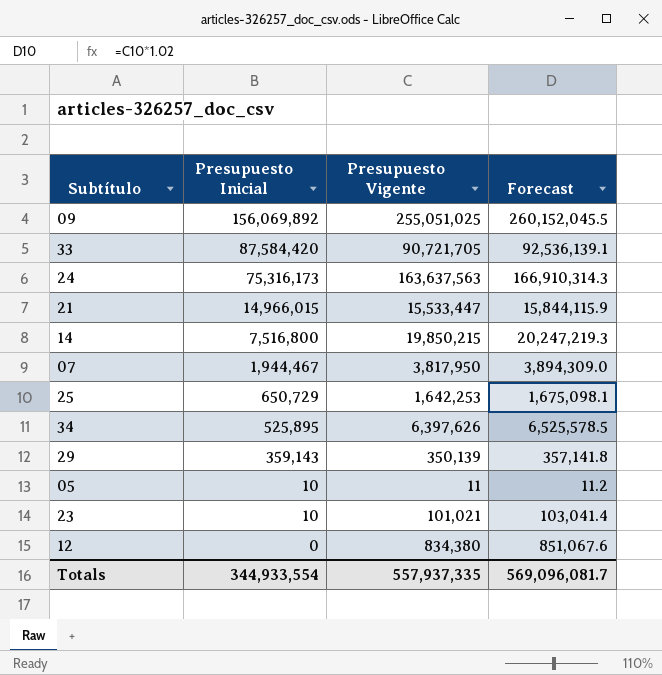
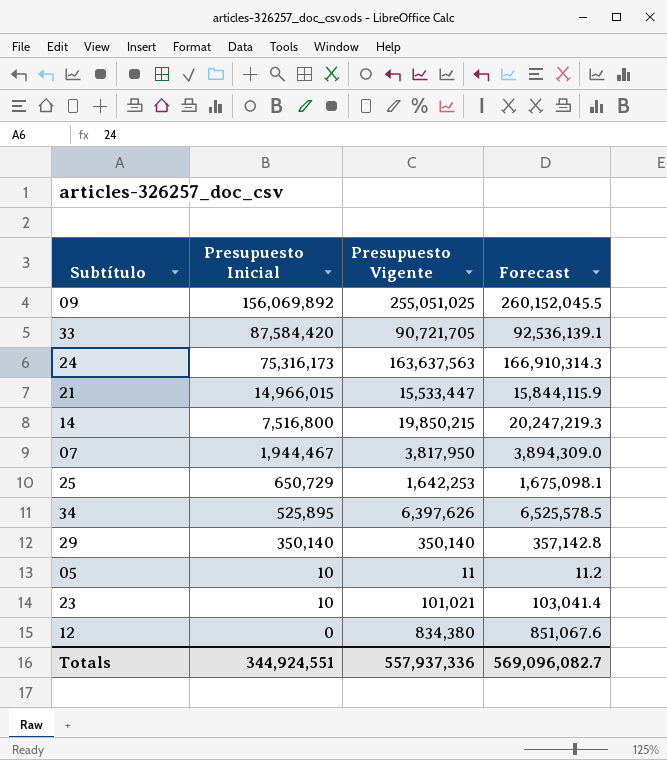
29 | Presupuesto Inicial: 359,143 -> 350,140
29 | Presupuesto Vigente: 350,139 -> 350,140
29 | Forecast: 357,141.8 -> 357,142.8
Totals | Presupuesto Inicial: 344,933,554 -> 344,924,551
Totals | Presupuesto Vigente: 557,937,335 -> 557,937,336
Totals | Forecast: 569,096,081.7 -> 569,096,082.7

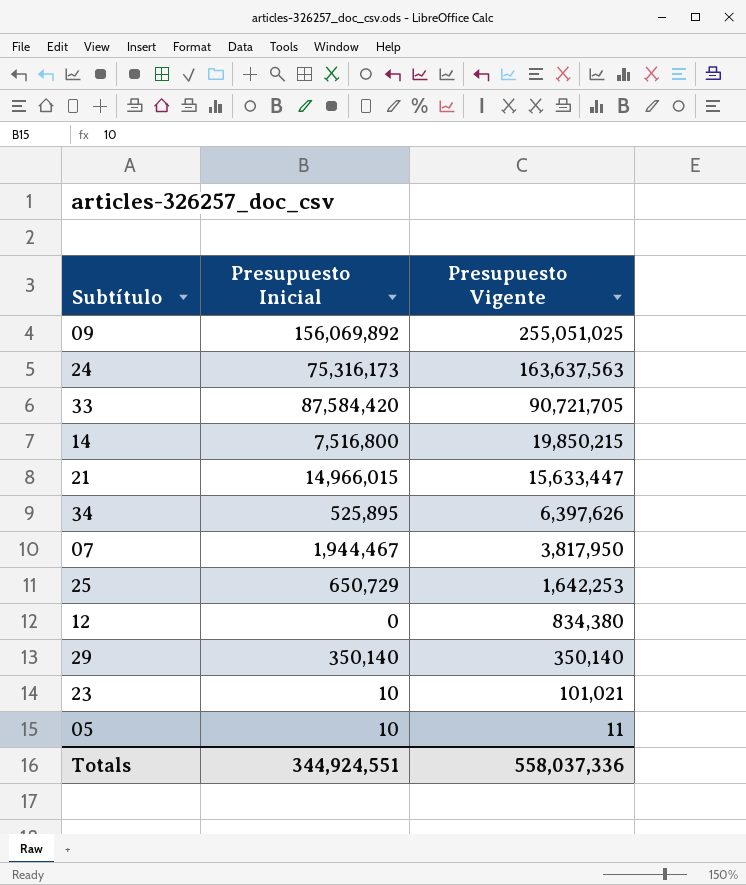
row order: Presupuesto Inicial descending -> Presupuesto Vigente descending
column Forecast | formula: [Presupuesto Vigente] * 1.02 -> none
21 | Presupuesto Vigente: 15,533,447 -> 15,633,447
Totals | Presupuesto Vigente: 557,937,336 -> 558,037,336

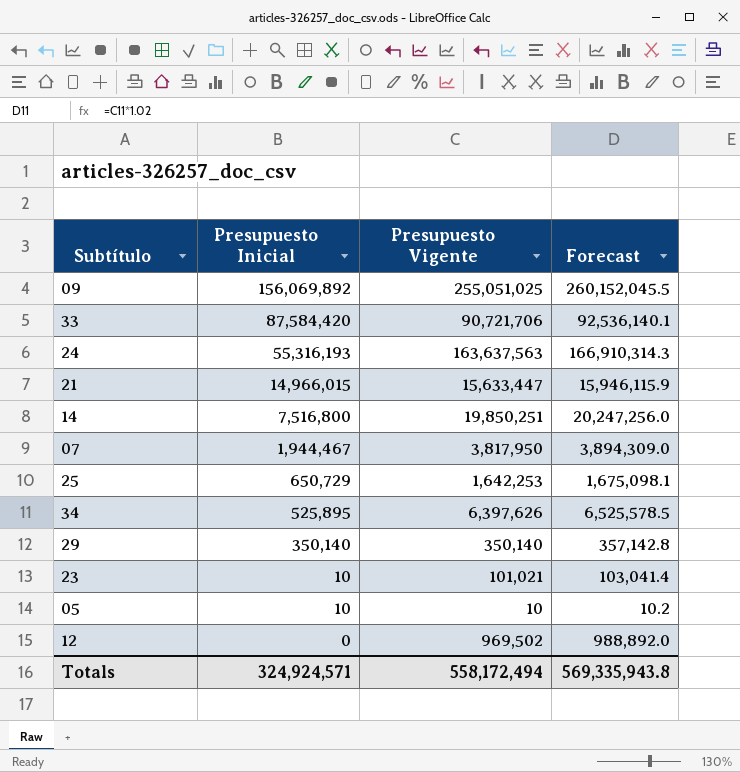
row order: Presupuesto Vigente descending -> Presupuesto Inicial descending
column Forecast | formula: none -> [Presupuesto Vigente] * 1.02
33 | Presupuesto Vigente: 90,721,705 -> 90,721,706
24 | Presupuesto Inicial: 75,316,173 -> 55,316,193
14 | Presupuesto Vigente: 19,850,215 -> 19,850,251
05 | Presupuesto Vigente: 11 -> 10
12 | Presupuesto Vigente: 834,380 -> 969,502
Totals | Presupuesto Inicial: 344,924,551 -> 324,924,571
Totals | Presupuesto Vigente: 558,037,336 -> 558,172,494

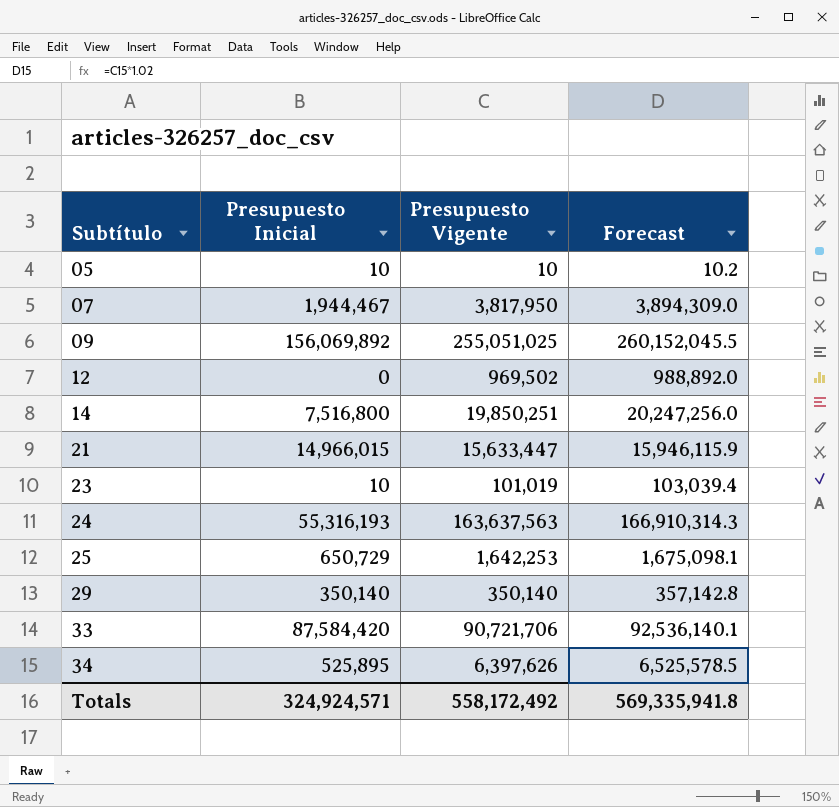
row order: Presupuesto Inicial descending -> Subtítulo ascending
23 | Presupuesto Vigente: 101,021 -> 101,019
23 | Forecast: 103,041.4 -> 103,039.4
Totals | Presupuesto Vigente: 558,172,494 -> 558,172,492
Totals | Forecast: 569,335,943.8 -> 569,335,941.8

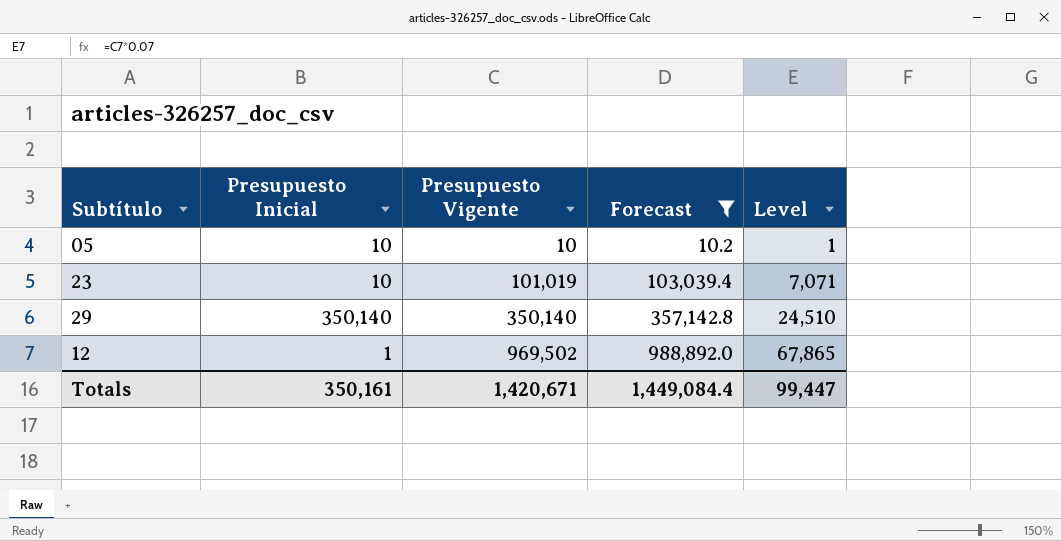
filter: none -> Forecast <= 988,892.0
row order: Subtítulo ascending -> Presupuesto Vigente ascending
column Level | formula: none -> [Presupuesto Vigente] * 0.07
12 | Presupuesto Inicial: 0 -> 1
Totals | Presupuesto Inicial: 324,924,571 -> 350,161
Totals | Presupuesto Vigente: 558,172,492 -> 1,420,671
Totals | Forecast: 569,335,941.8 -> 1,449,084.4

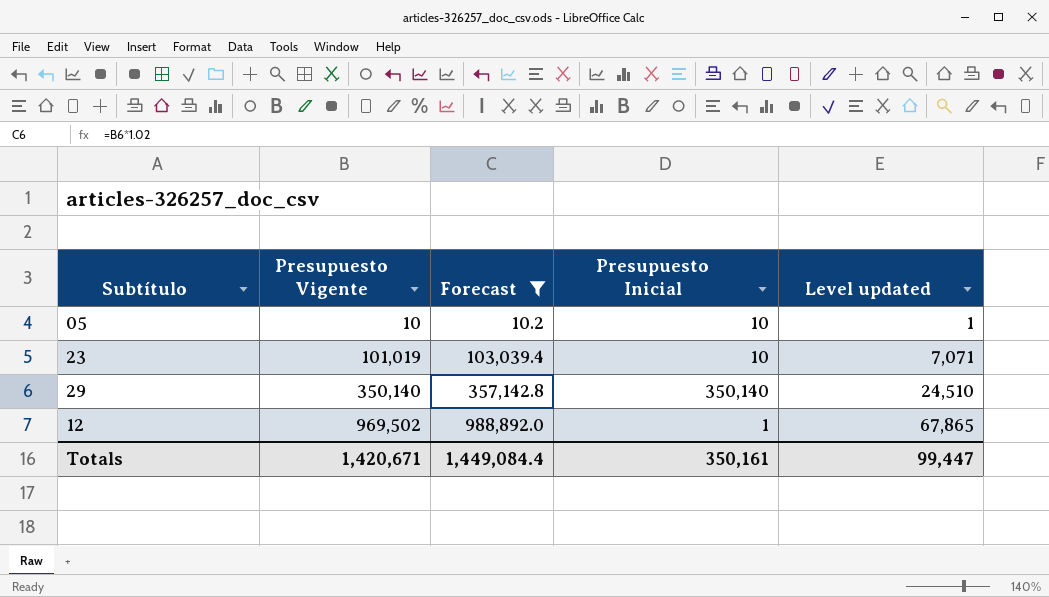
column Presupuesto Inicial | position: 2 -> 4
column name: Level -> Level updated

